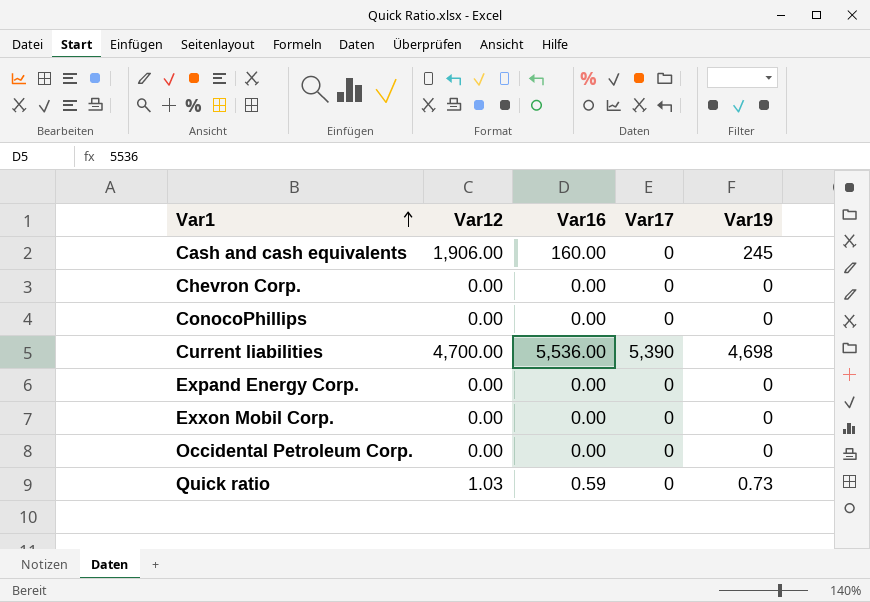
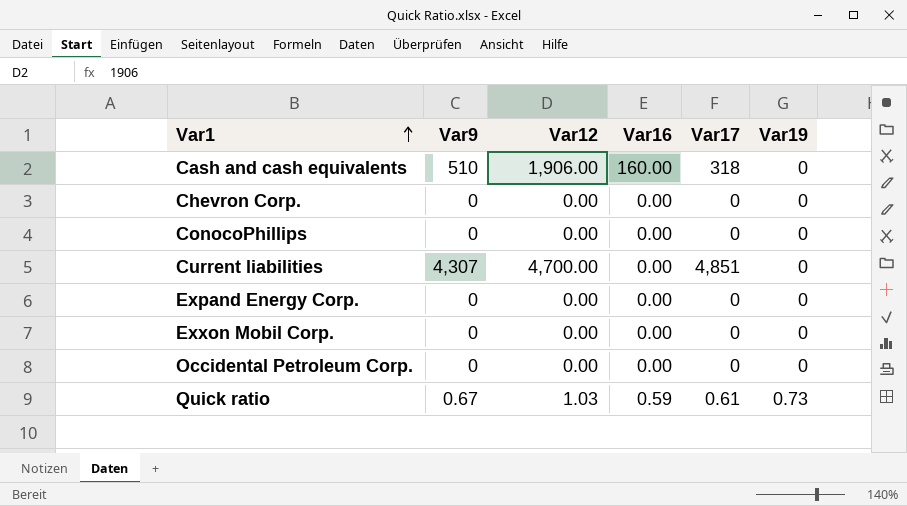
column Var9 | position: none -> 2
Cash and cash equivalents | Var17: 0 -> 318
Cash and cash equivalents | Var19: 245 -> 0
Current liabilities | Var16: 5,536.00 -> 0.00
Current liabilities | Var17: 5,390 -> 4,851
Current liabilities | Var19: 4,698 -> 0
Quick ratio | Var17: 0 -> 0.61

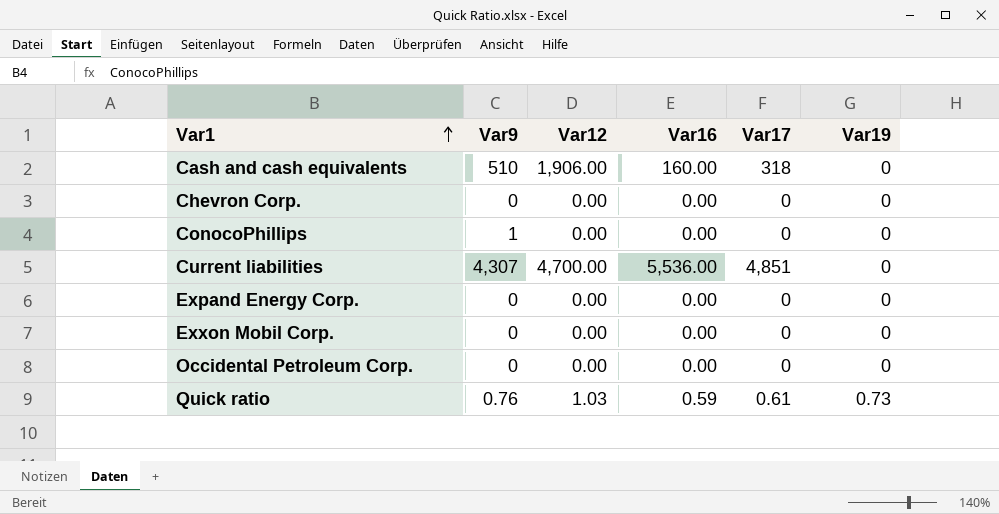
ConocoPhillips | Var9: 0 -> 1
Current liabilities | Var16: 0.00 -> 5,536.00
Quick ratio | Var9: 0.67 -> 0.76

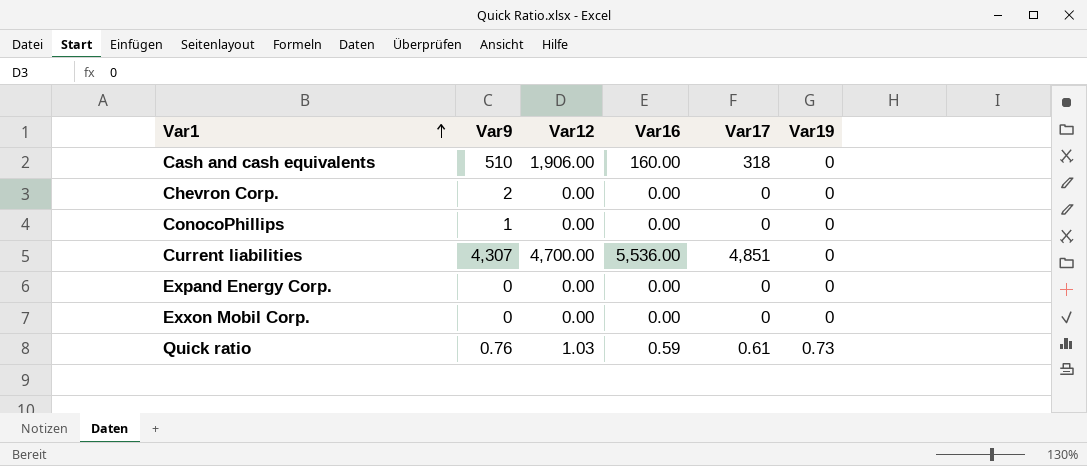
row Occidental Petroleum Corp.: 0 | 0.00 | 0.00 | 0 | 0 -> none
Chevron Corp. | Var9: 0 -> 2

